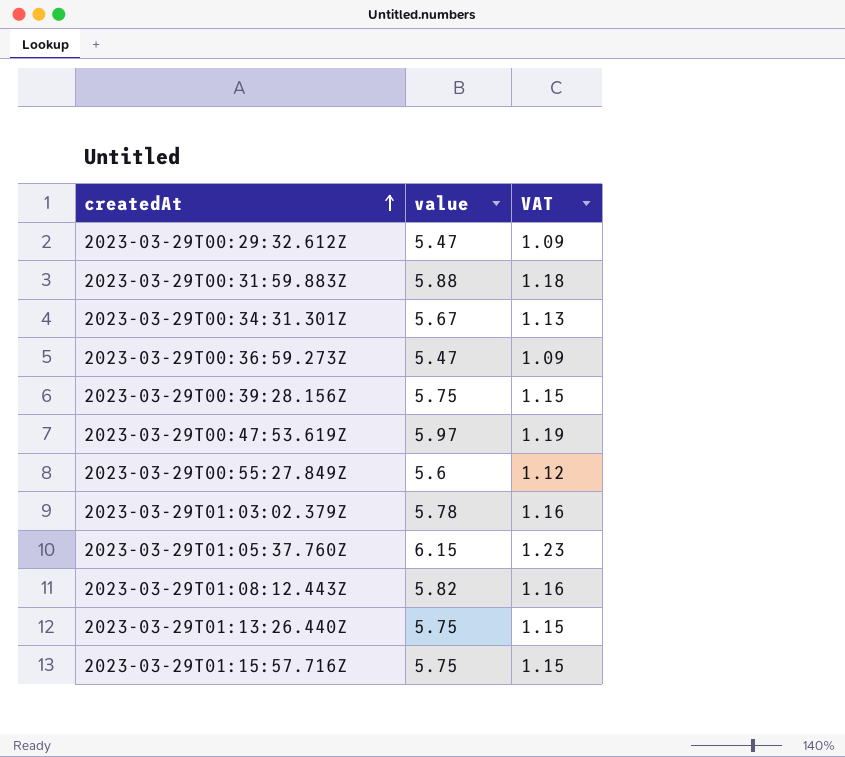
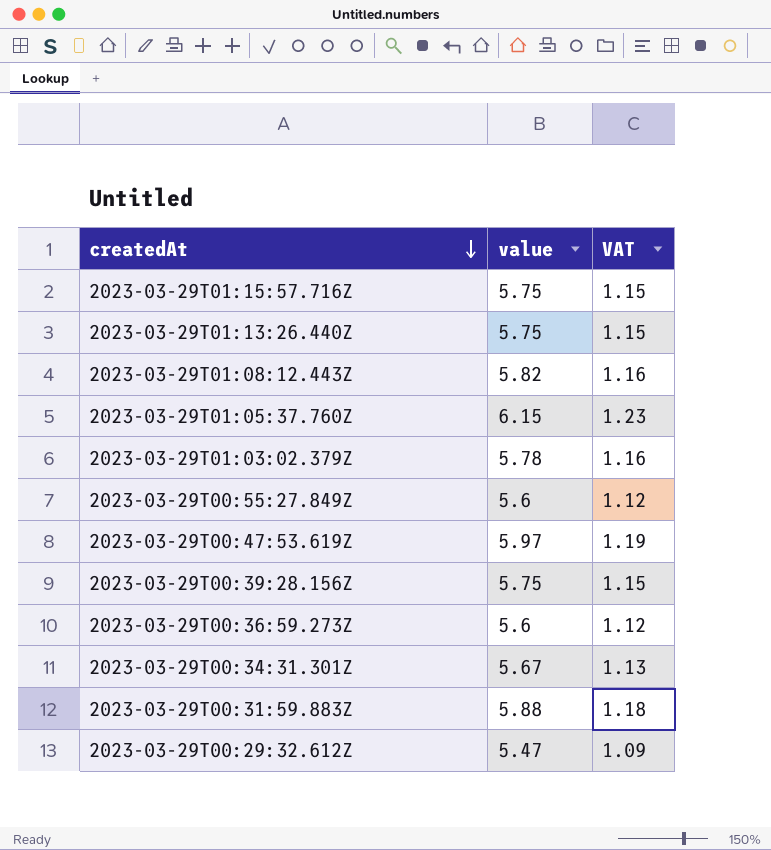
row order: createdAt ascending -> createdAt descending
2023-03-29T00:36:59.273Z | value: 5.47 -> 5.6
2023-03-29T00:36:59.273Z | VAT: 1.09 -> 1.12

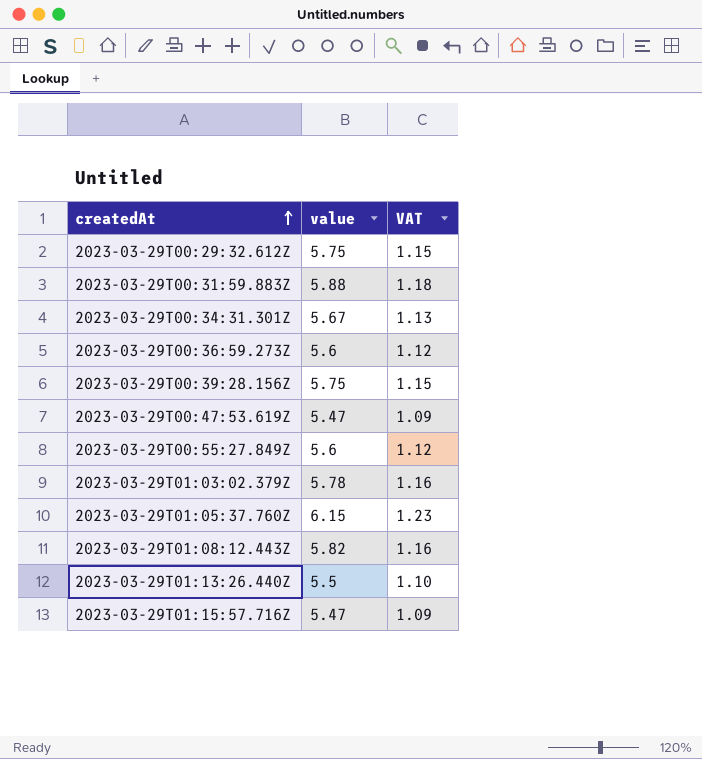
row order: createdAt descending -> createdAt ascending
2023-03-29T00:29:32.612Z | value: 5.47 -> 5.75
2023-03-29T00:29:32.612Z | VAT: 1.09 -> 1.15
2023-03-29T00:47:53.619Z | value: 5.97 -> 5.47
2023-03-29T00:47:53.619Z | VAT: 1.19 -> 1.09
2023-03-29T01:13:26.440Z | value: 5.75 -> 5.5
2023-03-29T01:13:26.440Z | VAT: 1.15 -> 1.10
2023-03-29T01:15:57.716Z | value: 5.75 -> 5.47
2023-03-29T01:15:57.716Z | VAT: 1.15 -> 1.09

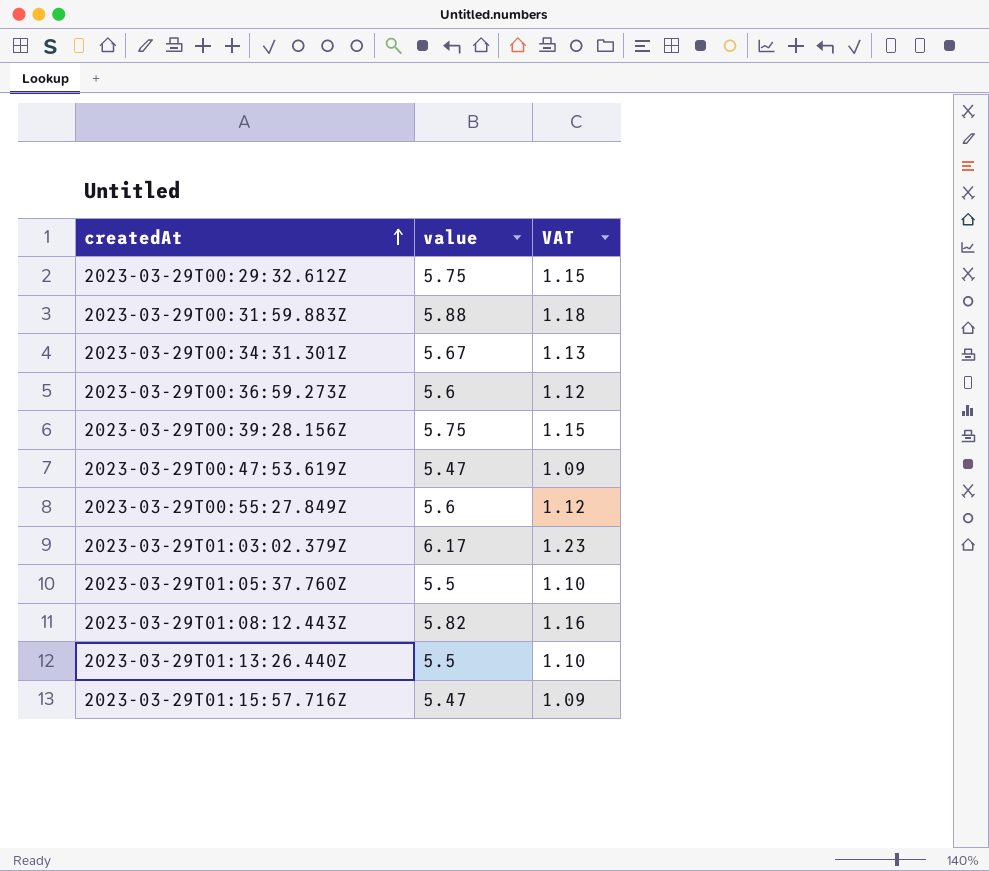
2023-03-29T01:03:02.379Z | value: 5.78 -> 6.17
2023-03-29T01:03:02.379Z | VAT: 1.16 -> 1.23
2023-03-29T01:05:37.760Z | value: 6.15 -> 5.5
2023-03-29T01:05:37.760Z | VAT: 1.23 -> 1.10

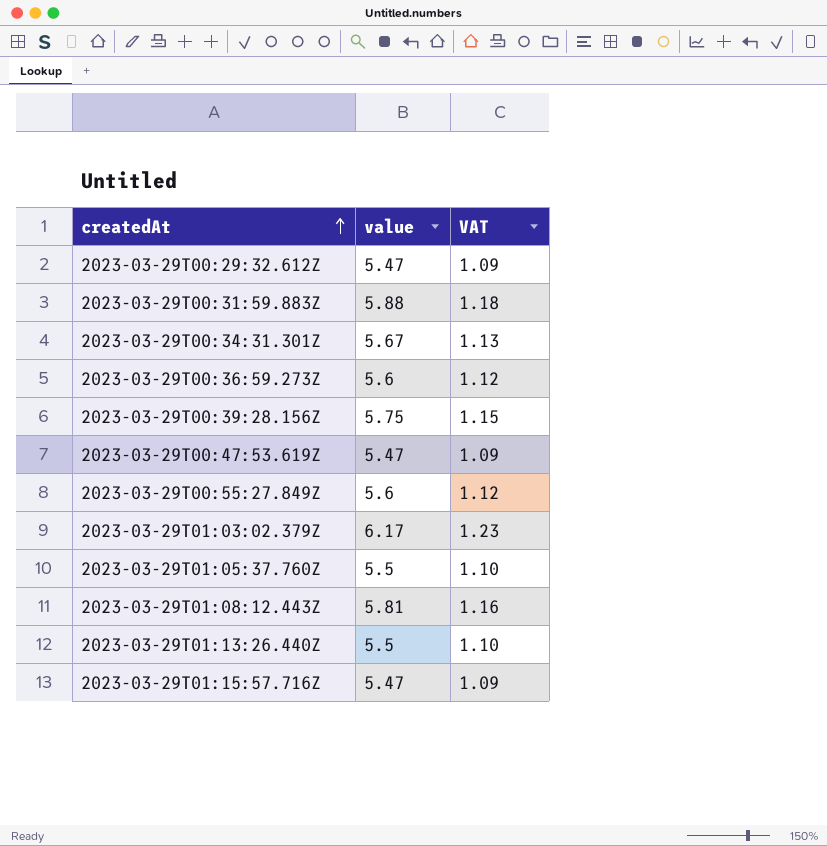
2023-03-29T00:29:32.612Z | value: 5.75 -> 5.47
2023-03-29T00:29:32.612Z | VAT: 1.15 -> 1.09
2023-03-29T01:08:12.443Z | value: 5.82 -> 5.81

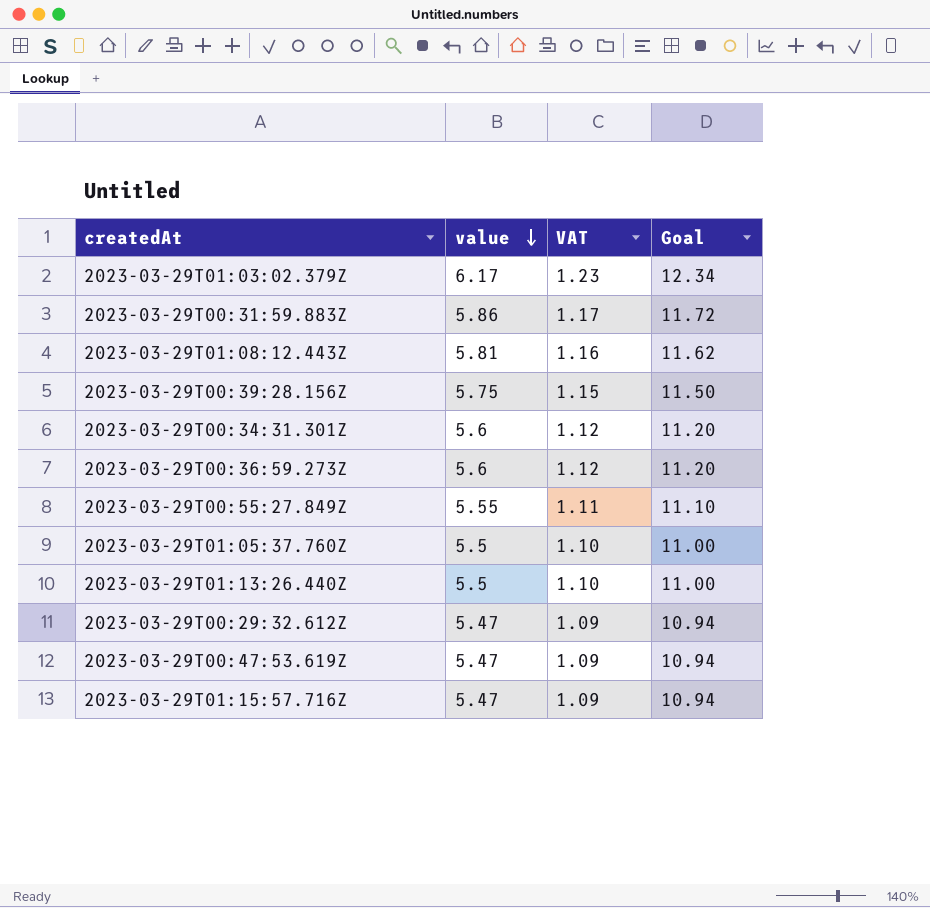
row order: createdAt ascending -> value descending
column Goal | formula: none -> [value] * 2
2023-03-29T00:31:59.883Z | value: 5.88 -> 5.86
2023-03-29T00:31:59.883Z | VAT: 1.18 -> 1.17
2023-03-29T00:34:31.301Z | value: 5.67 -> 5.6
2023-03-29T00:34:31.301Z | VAT: 1.13 -> 1.12
2023-03-29T00:55:27.849Z | value: 5.6 -> 5.55
2023-03-29T00:55:27.849Z | VAT: 1.12 -> 1.11

